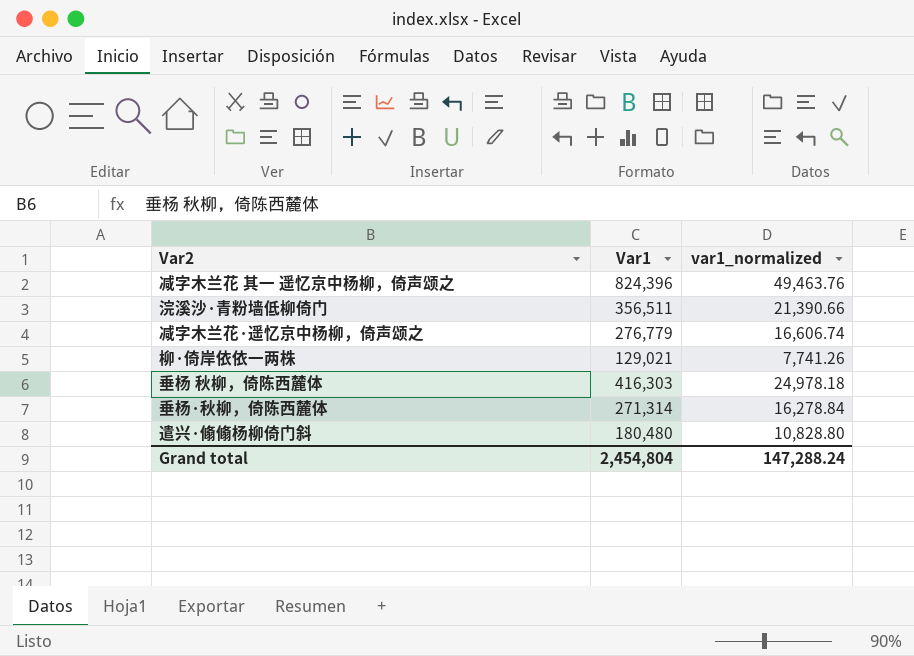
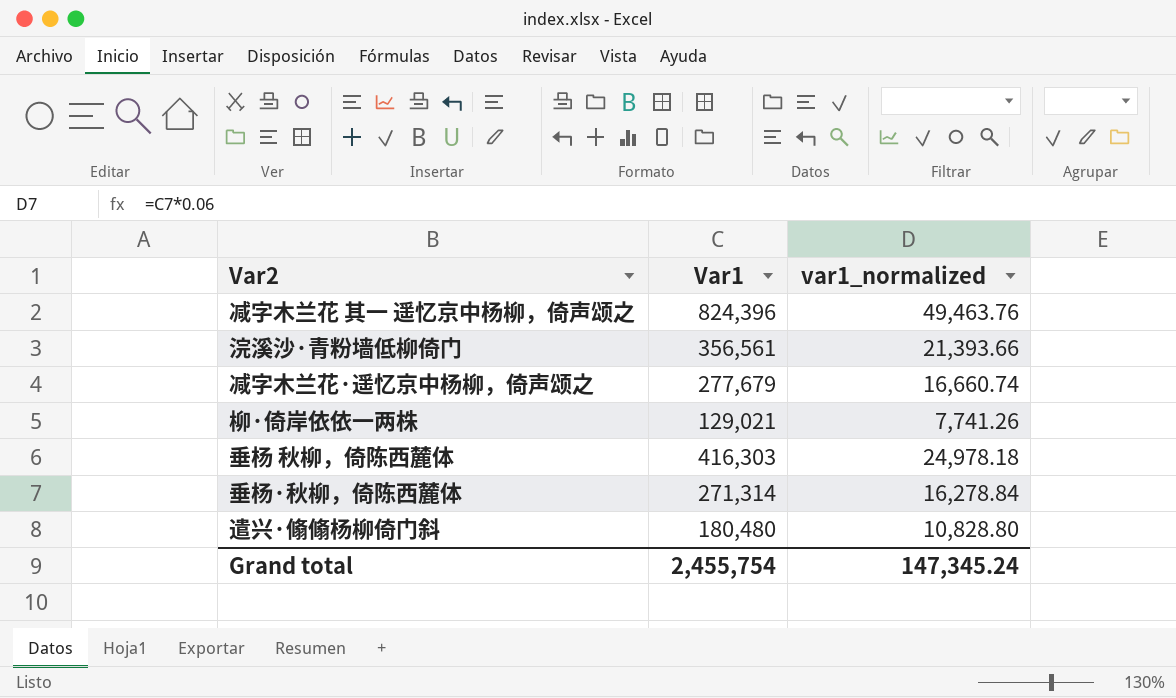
浣溪沙·青粉墙低柳倚门 | Var1: 356,511 -> 356,561
浣溪沙·青粉墙低柳倚门 | var1_normalized: 21,390.66 -> 21,393.66
减字木兰花·遥忆京中杨柳，倚声颂之 | Var1: 276,779 -> 277,679
减字木兰花·遥忆京中杨柳，倚声颂之 | var1_normalized: 16,606.74 -> 16,660.74
Grand total | Var1: 2,454,804 -> 2,455,754
Grand total | var1_normalized: 147,288.24 -> 147,345.24

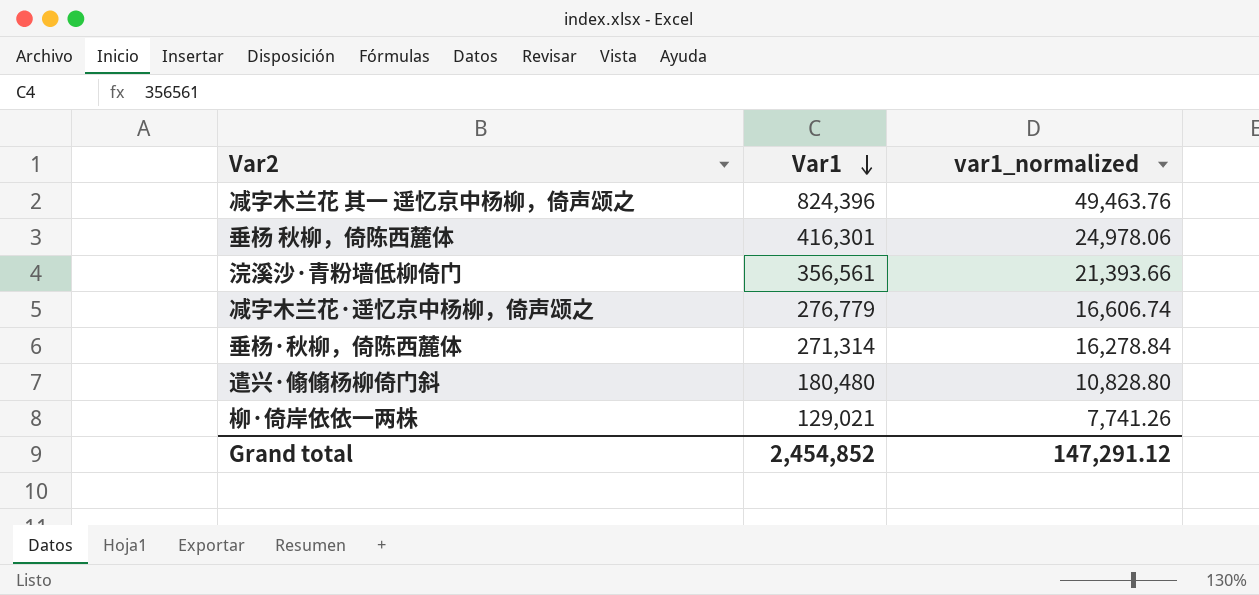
row order: none -> Var1 descending
垂杨 秋柳，倚陈西麓体 | Var1: 416,303 -> 416,301
垂杨 秋柳，倚陈西麓体 | var1_normalized: 24,978.18 -> 24,978.06
减字木兰花·遥忆京中杨柳，倚声颂之 | Var1: 277,679 -> 276,779
减字木兰花·遥忆京中杨柳，倚声颂之 | var1_normalized: 16,660.74 -> 16,606.74
Grand total | Var1: 2,455,754 -> 2,454,852
Grand total | var1_normalized: 147,345.24 -> 147,291.12

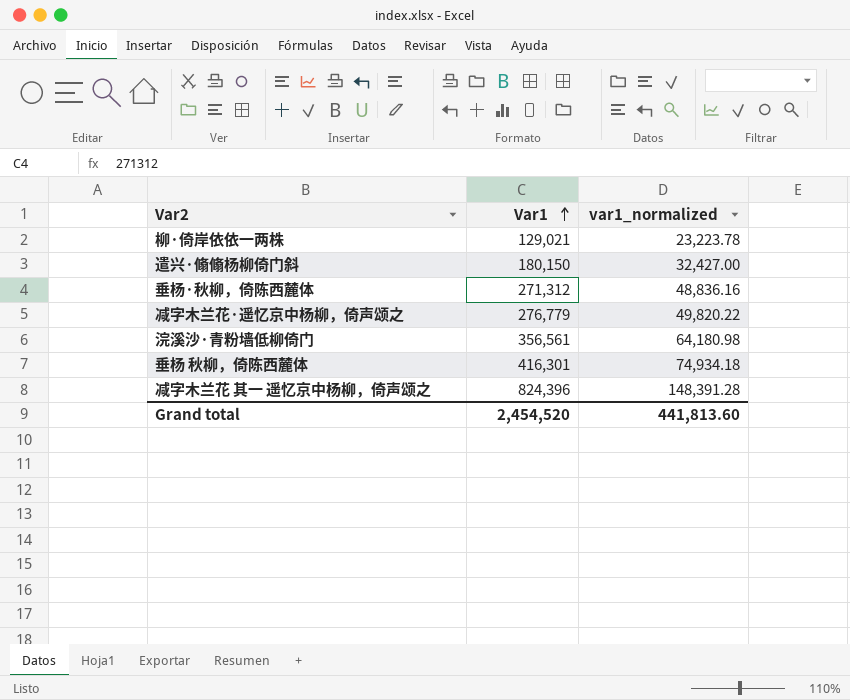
row order: Var1 descending -> Var1 ascending
column var1_normalized | formula: [Var1] * 0.06 -> [Var1] * 0.18
遣兴·翛翛杨柳倚门斜 | Var1: 180,480 -> 180,150
垂杨·秋柳，倚陈西麓体 | Var1: 271,314 -> 271,312
Grand total | Var1: 2,454,852 -> 2,454,520
Grand total | var1_normalized: 147,291.12 -> 441,813.60

